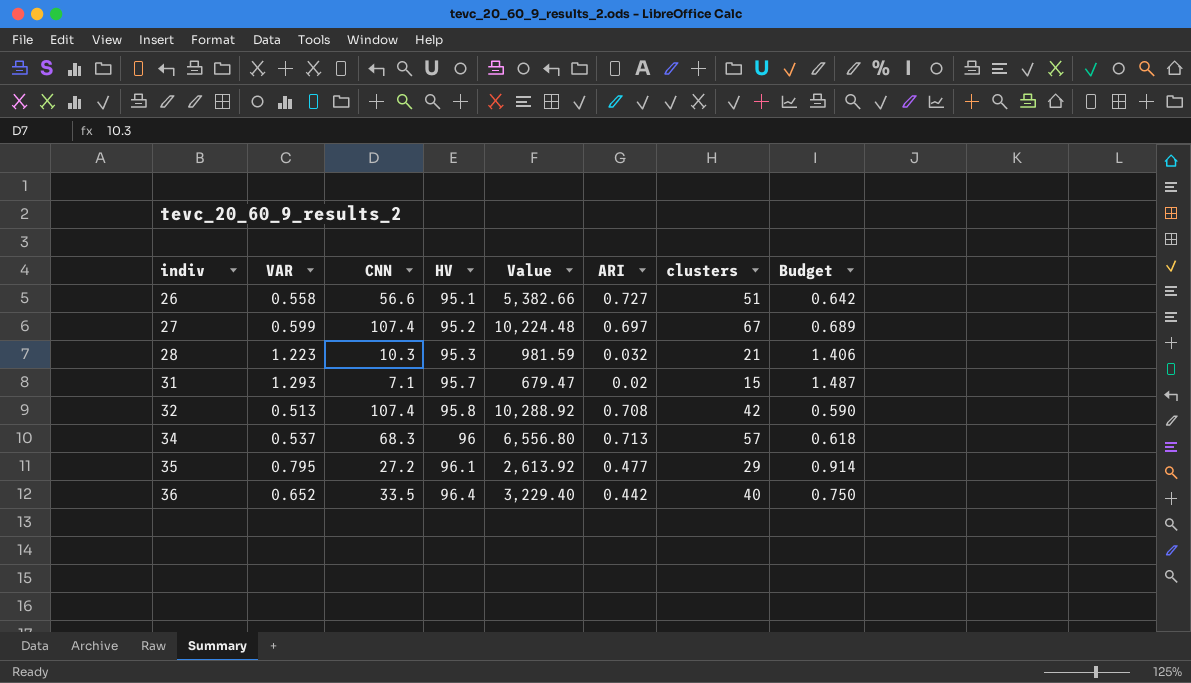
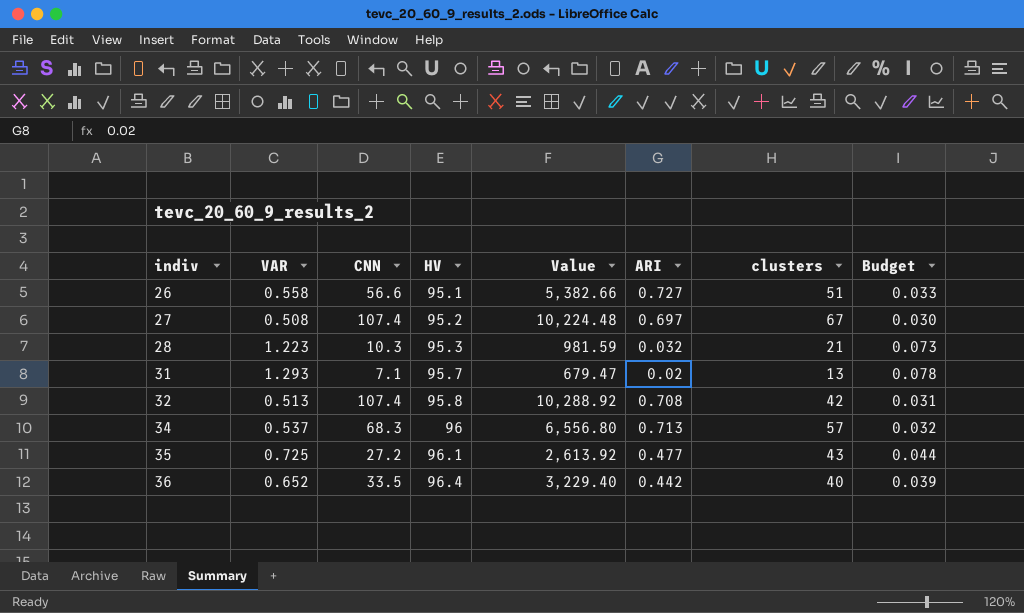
column Budget | formula: [VAR] * 1.15 -> [VAR] * 0.06
27 | VAR: 0.599 -> 0.508
31 | clusters: 15 -> 13
35 | VAR: 0.795 -> 0.725
35 | clusters: 29 -> 43

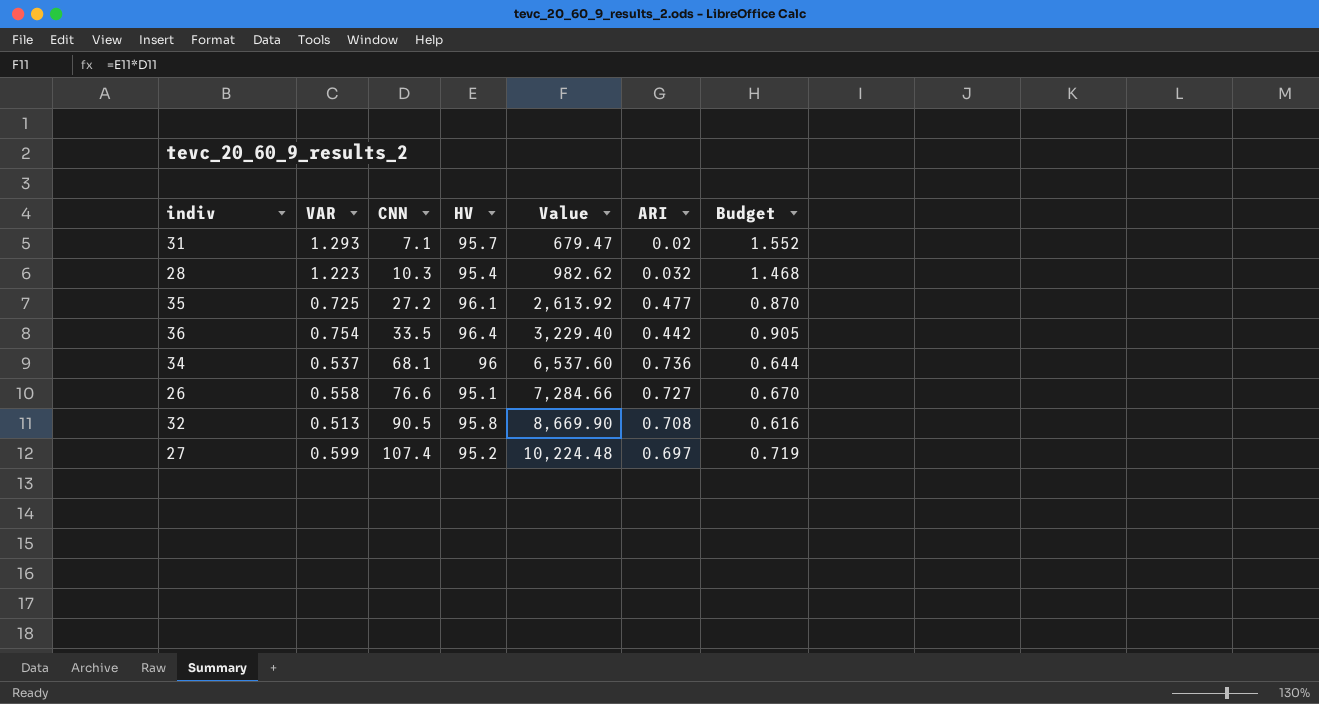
row order: indiv ascending -> CNN ascending
column clusters | position: 7 -> none
column Budget | formula: [VAR] * 0.06 -> [VAR] * 1.2
28 | HV: 95.3 -> 95.4
28 | Value: 981.59 -> 982.62
36 | VAR: 0.652 -> 0.754
34 | CNN: 68.3 -> 68.1
34 | Value: 6,556.80 -> 6,537.60
34 | ARI: 0.713 -> 0.736
26 | CNN: 56.6 -> 76.6
26 | Value: 5,382.66 -> 7,284.66
32 | CNN: 107.4 -> 90.5
32 | Value: 10,288.92 -> 8,669.90
27 | VAR: 0.508 -> 0.599

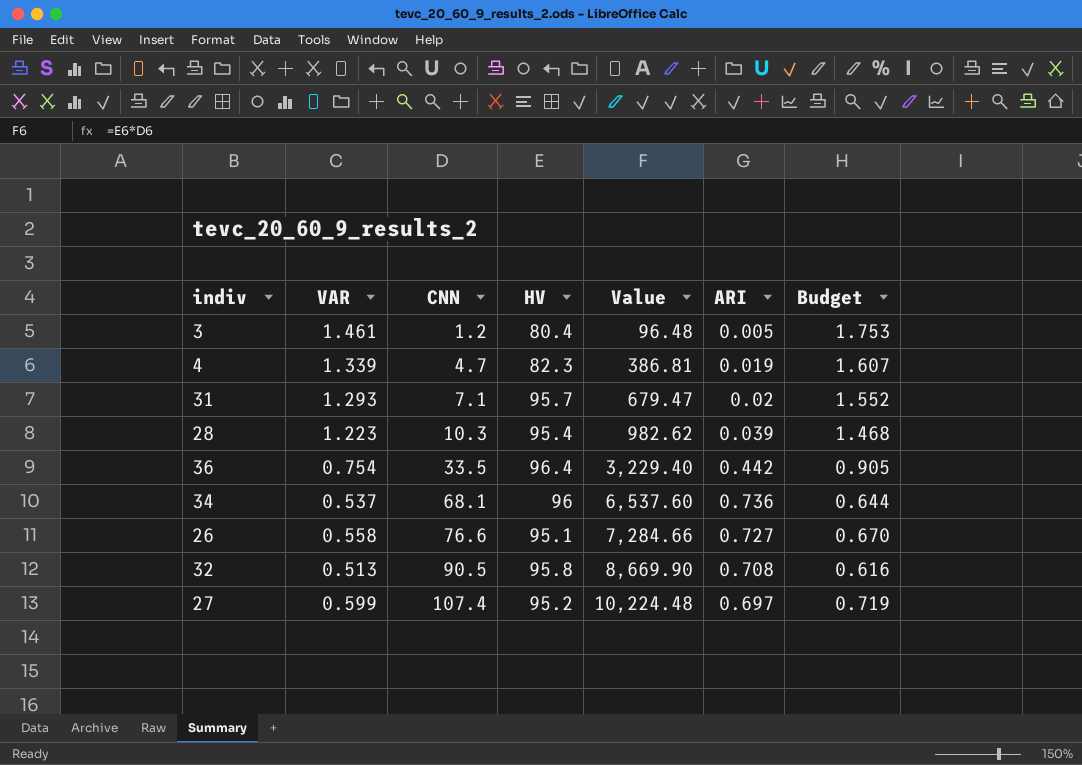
row 35: 0.725 | 27.2 | 96.1 | 2,613.92 | 0.477 | 0.870 -> none
row 3: none -> 1.461 | 1.2 | 80.4 | 96.48 | 0.005 | 1.753
row 4: none -> 1.339 | 4.7 | 82.3 | 386.81 | 0.019 | 1.607
28 | ARI: 0.032 -> 0.039

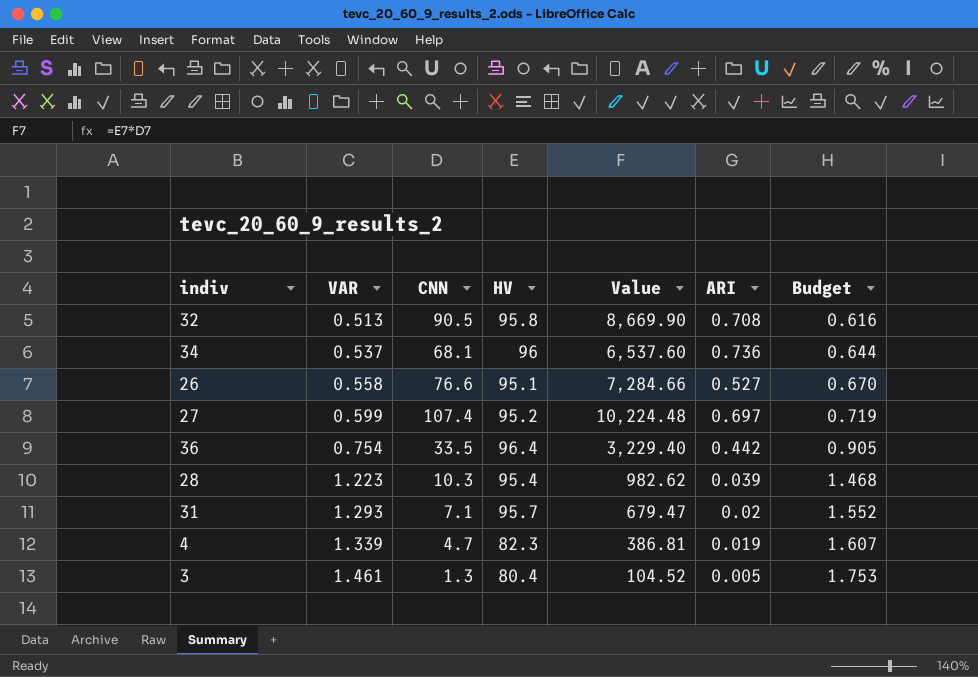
row order: CNN ascending -> VAR ascending
26 | ARI: 0.727 -> 0.527
3 | CNN: 1.2 -> 1.3
3 | Value: 96.48 -> 104.52

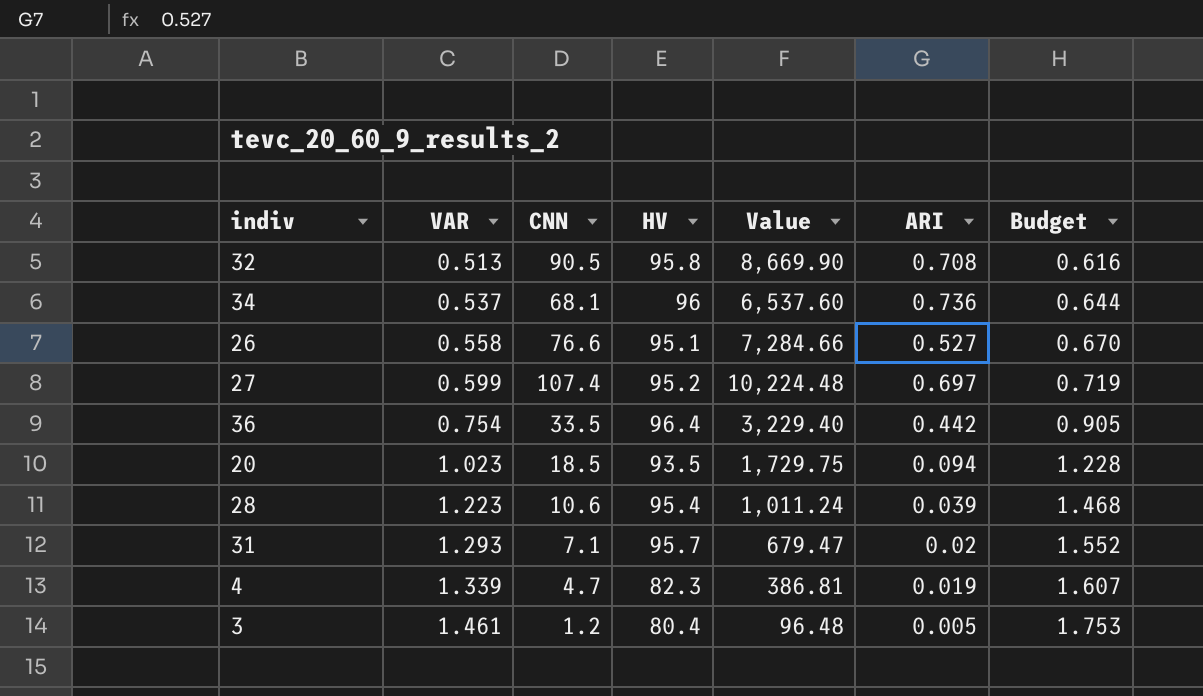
row 20: none -> 1.023 | 18.5 | 93.5 | 1,729.75 | 0.094 | 1.228
28 | CNN: 10.3 -> 10.6
28 | Value: 982.62 -> 1,011.24
3 | CNN: 1.3 -> 1.2
3 | Value: 104.52 -> 96.48

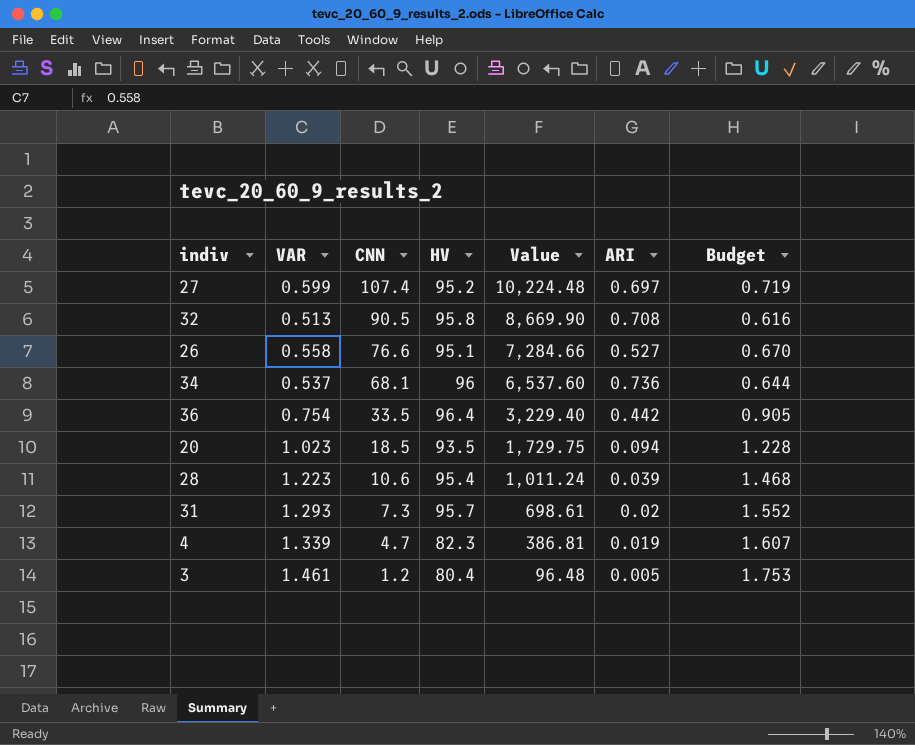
row order: VAR ascending -> CNN descending
31 | CNN: 7.1 -> 7.3
31 | Value: 679.47 -> 698.61

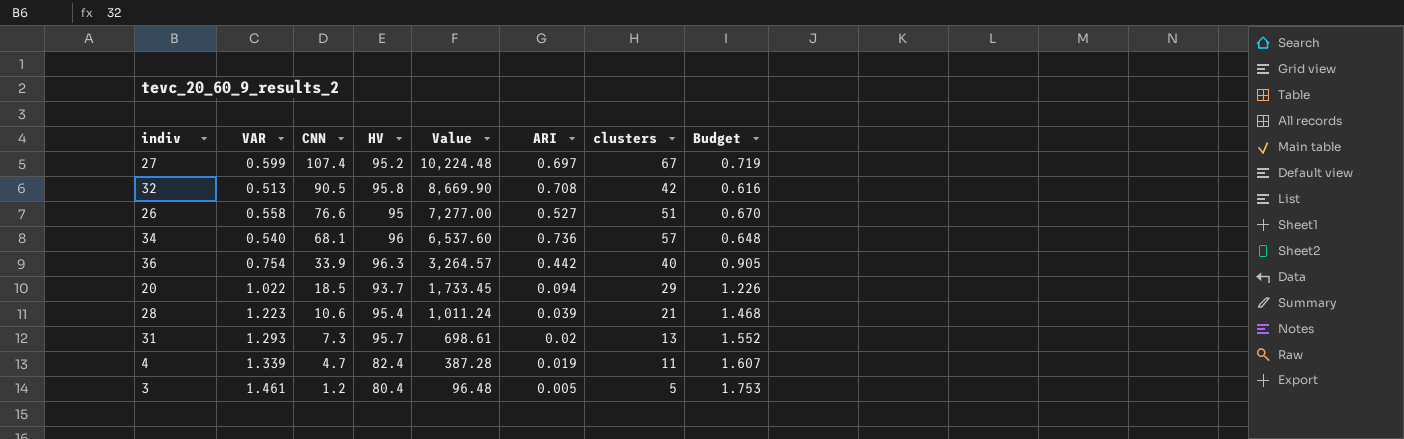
column clusters | position: none -> 7
26 | HV: 95.1 -> 95
26 | Value: 7,284.66 -> 7,277.00
34 | VAR: 0.537 -> 0.540
34 | Budget: 0.644 -> 0.648
36 | CNN: 33.5 -> 33.9
36 | HV: 96.4 -> 96.3
36 | Value: 3,229.40 -> 3,264.57
20 | VAR: 1.023 -> 1.022
20 | HV: 93.5 -> 93.7
20 | Value: 1,729.75 -> 1,733.45
20 | Budget: 1.228 -> 1.226
4 | HV: 82.3 -> 82.4
4 | Value: 386.81 -> 387.28

